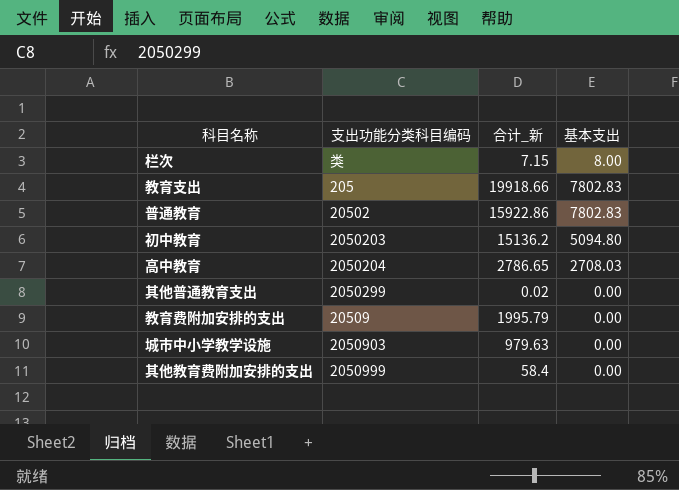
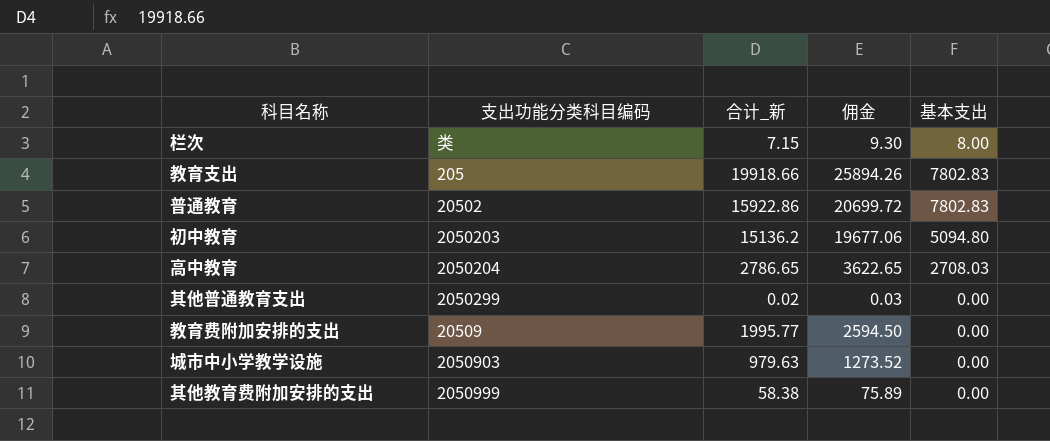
column 佣金 | formula: none -> [合计_新] * 1.3
教育费附加安排的支出 | 合计_新: 1995.79 -> 1995.77
其他教育费附加安排的支出 | 合计_新: 58.4 -> 58.38

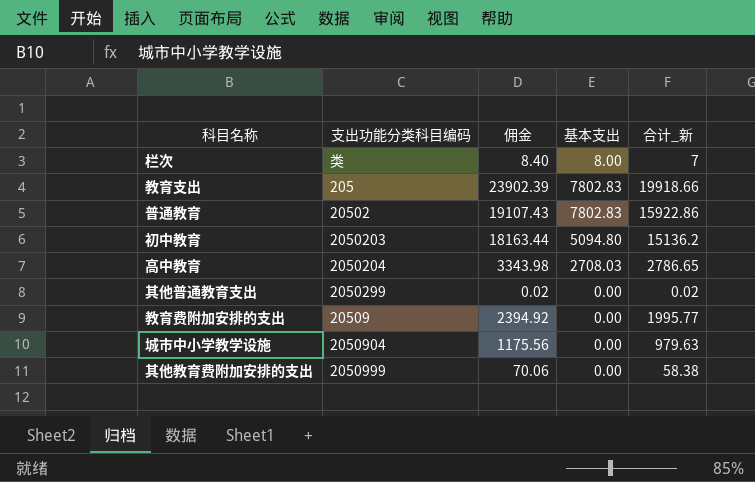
column 佣金 | formula: [合计_新] * 1.3 -> [合计_新] * 1.2
column 合计_新 | position: 3 -> 5
栏次 | 合计_新: 7.15 -> 7
城市中小学教学设施 | 支出功能分类科目编码: 2050903 -> 2050904

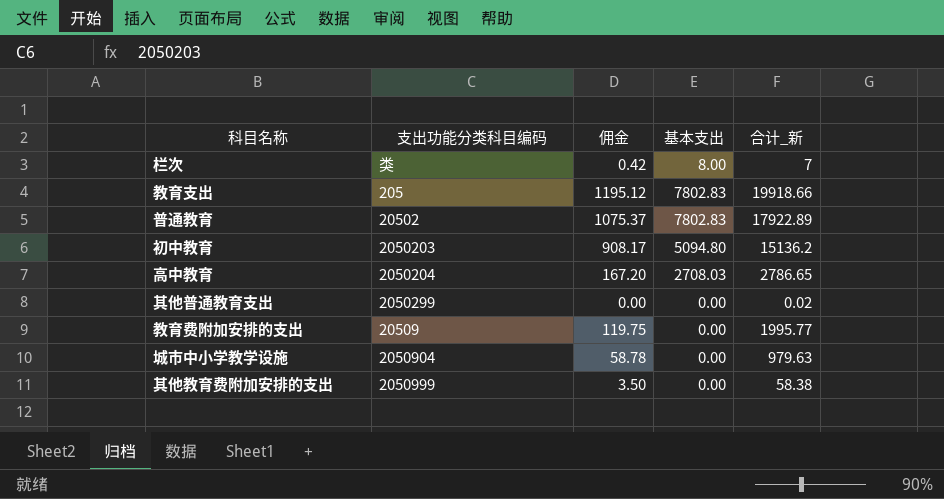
column 佣金 | formula: [合计_新] * 1.2 -> [合计_新] * 0.06
普通教育 | 合计_新: 15922.86 -> 17922.89

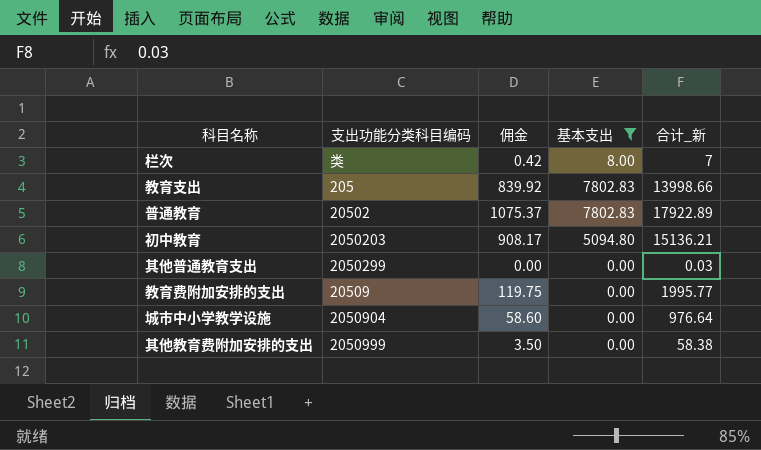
filter: none -> 基本支出 != 2708.03
教育支出 | 佣金: 1195.12 -> 839.92
教育支出 | 合计_新: 19918.66 -> 13998.66
初中教育 | 合计_新: 15136.2 -> 15136.21
其他普通教育支出 | 合计_新: 0.02 -> 0.03
城市中小学教学设施 | 佣金: 58.78 -> 58.60
城市中小学教学设施 | 合计_新: 979.63 -> 976.64

